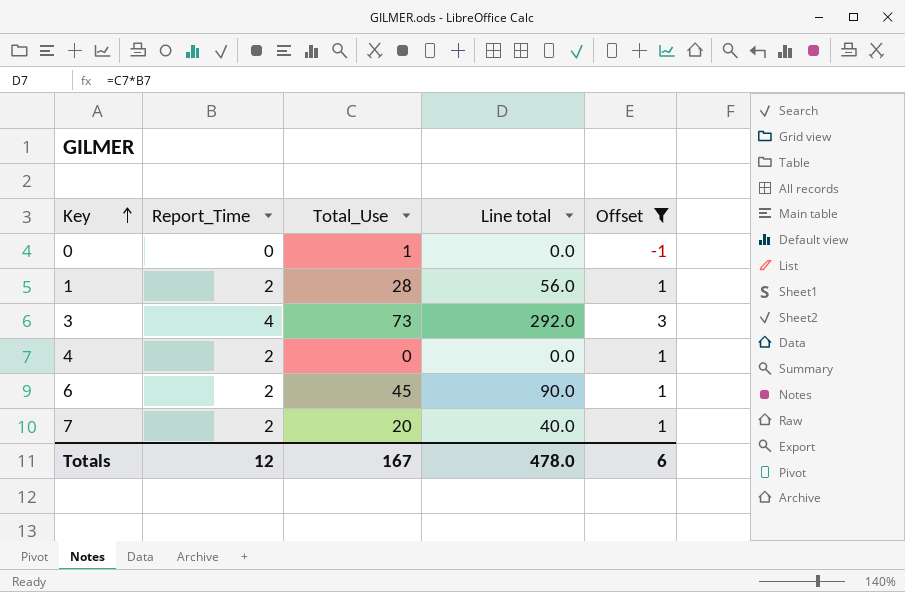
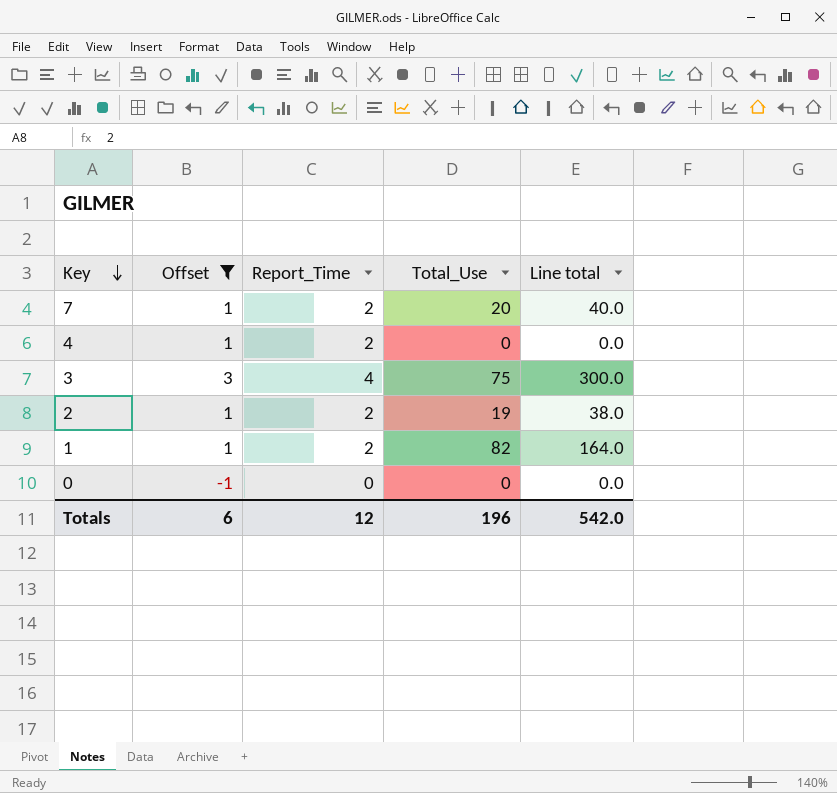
row order: Key ascending -> Key descending
column Offset | position: 5 -> 2
row 6: 2 | 45 | 90.0 | 1 -> none
3 | Total_Use: 73 -> 75
3 | Line total: 292.0 -> 300.0
row 2: none -> 1 | 2 | 19 | 38.0
1 | Total_Use: 28 -> 82
1 | Line total: 56.0 -> 164.0
0 | Total_Use: 1 -> 0
Totals | Total_Use: 167 -> 196
Totals | Line total: 478.0 -> 542.0

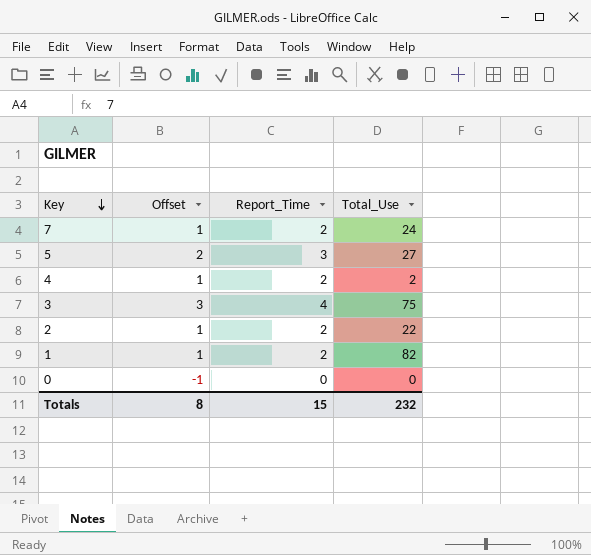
filter: Offset != 2 -> none
column Line total | formula: [Report_Time] * [Total_Use] -> none
7 | Total_Use: 20 -> 24
4 | Total_Use: 0 -> 2
2 | Total_Use: 19 -> 22
Totals | Offset: 6 -> 8
Totals | Report_Time: 12 -> 15
Totals | Total_Use: 196 -> 232

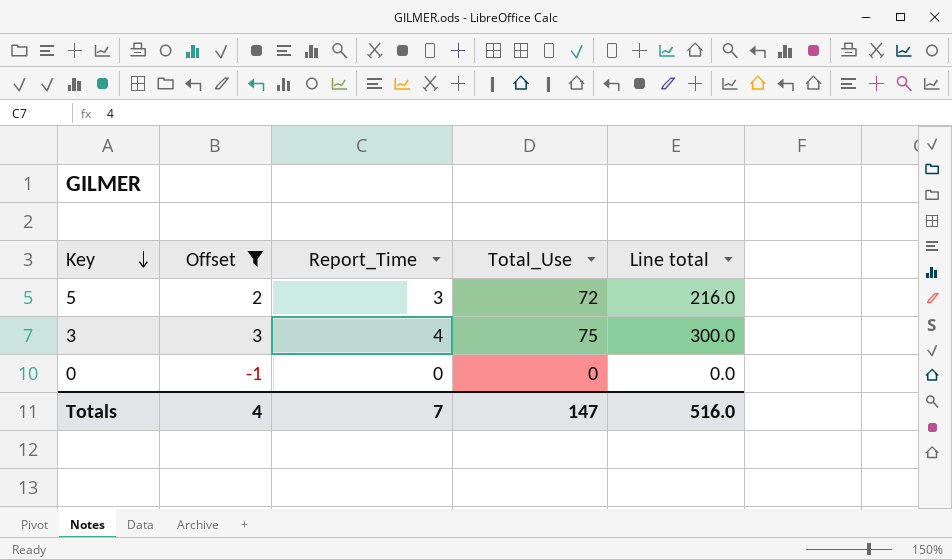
filter: none -> Offset != 1
column Line total | formula: none -> [Report_Time] * [Total_Use]
5 | Total_Use: 27 -> 72
Totals | Offset: 8 -> 4
Totals | Report_Time: 15 -> 7
Totals | Total_Use: 232 -> 147

